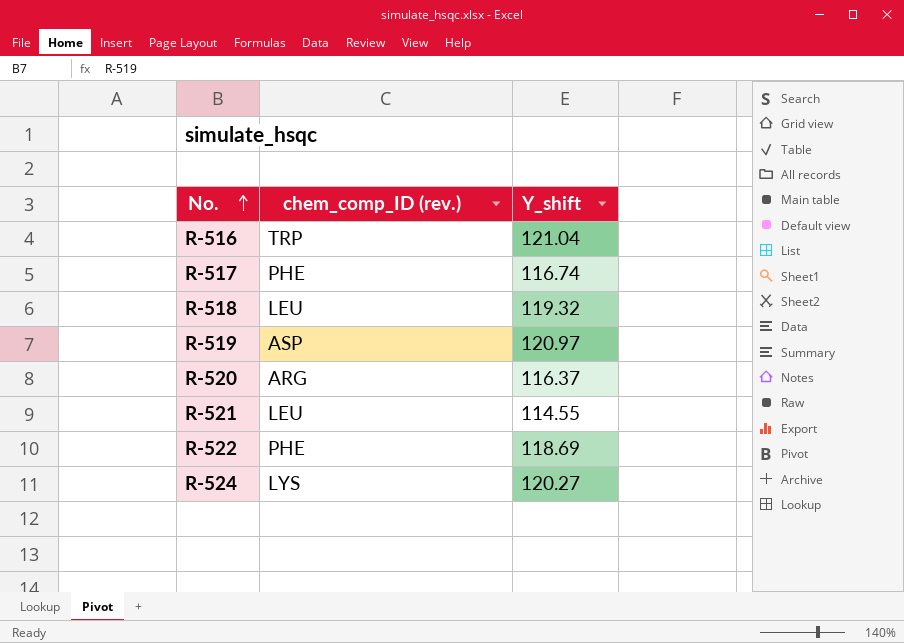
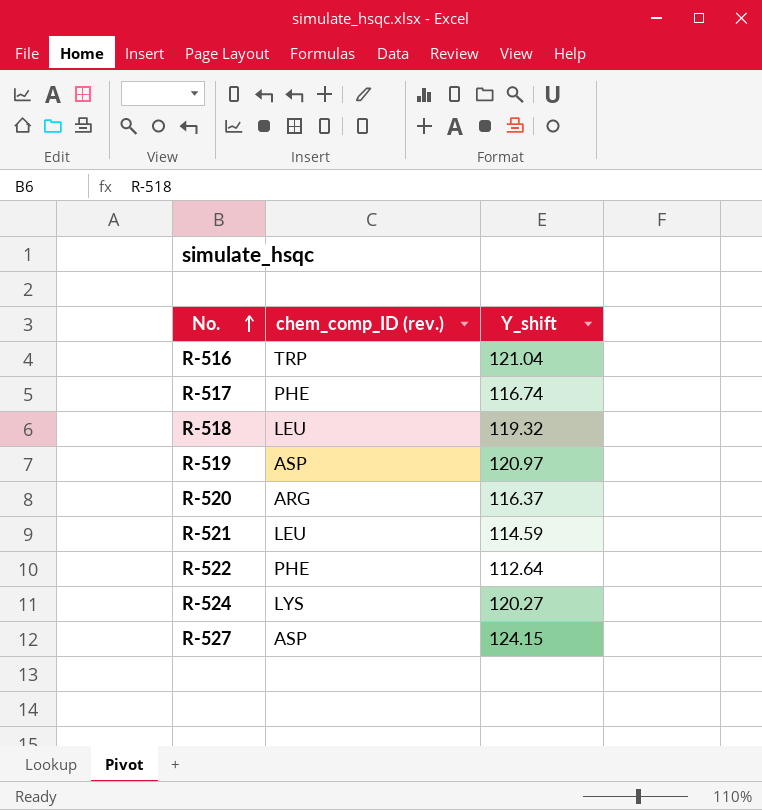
R-521 | Y_shift: 114.55 -> 114.59
R-522 | Y_shift: 118.69 -> 112.64
row R-527: none -> ASP | 124.15

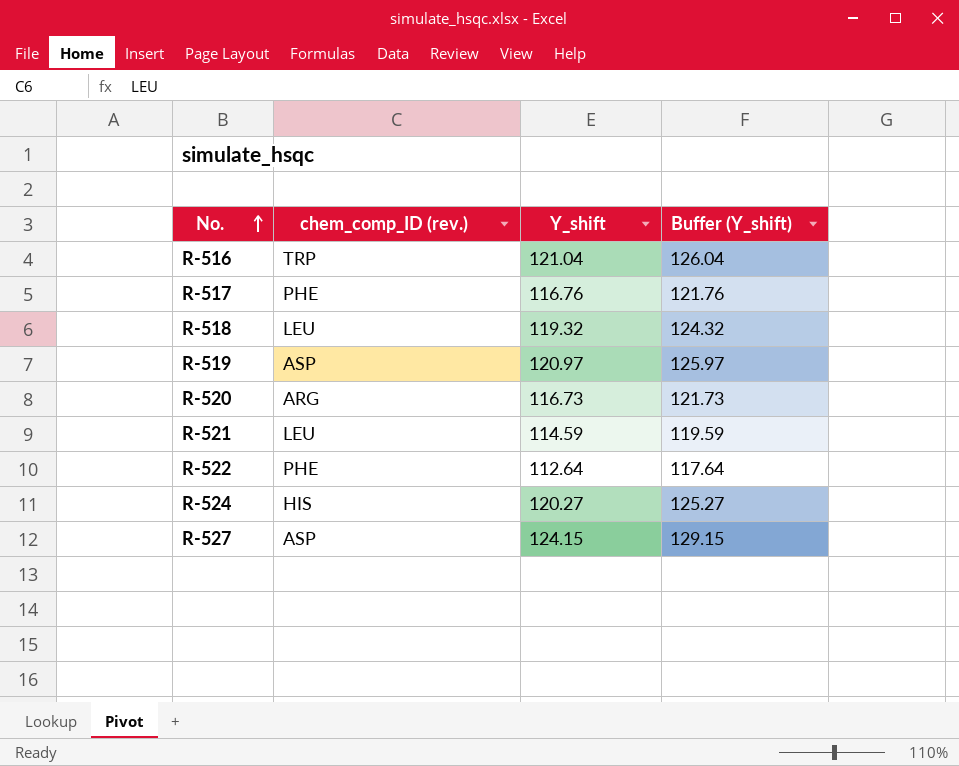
column Buffer (Y_shift) | formula: none -> [Y_shift] + 5
R-517 | Y_shift: 116.74 -> 116.76
R-520 | Y_shift: 116.37 -> 116.73
R-524 | chem_comp_ID (rev.): LYS -> HIS

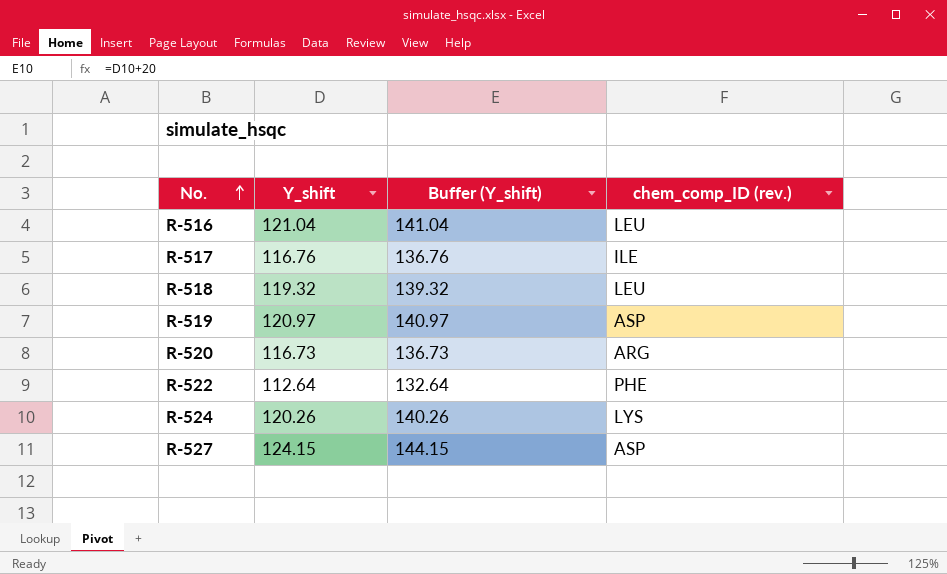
column Buffer (Y_shift) | formula: [Y_shift] + 5 -> [Y_shift] + 20
column chem_comp_ID (rev.) | position: 2 -> 4
row R-521: LEU | 114.59 | 119.59 -> none
R-516 | chem_comp_ID (rev.): TRP -> LEU
R-517 | chem_comp_ID (rev.): PHE -> ILE
R-524 | Y_shift: 120.27 -> 120.26
R-524 | chem_comp_ID (rev.): HIS -> LYS

